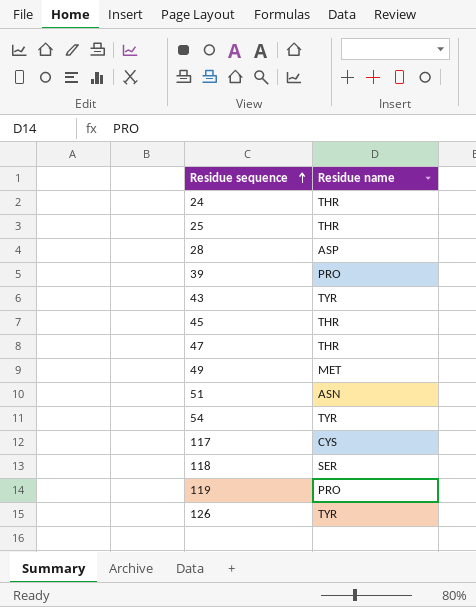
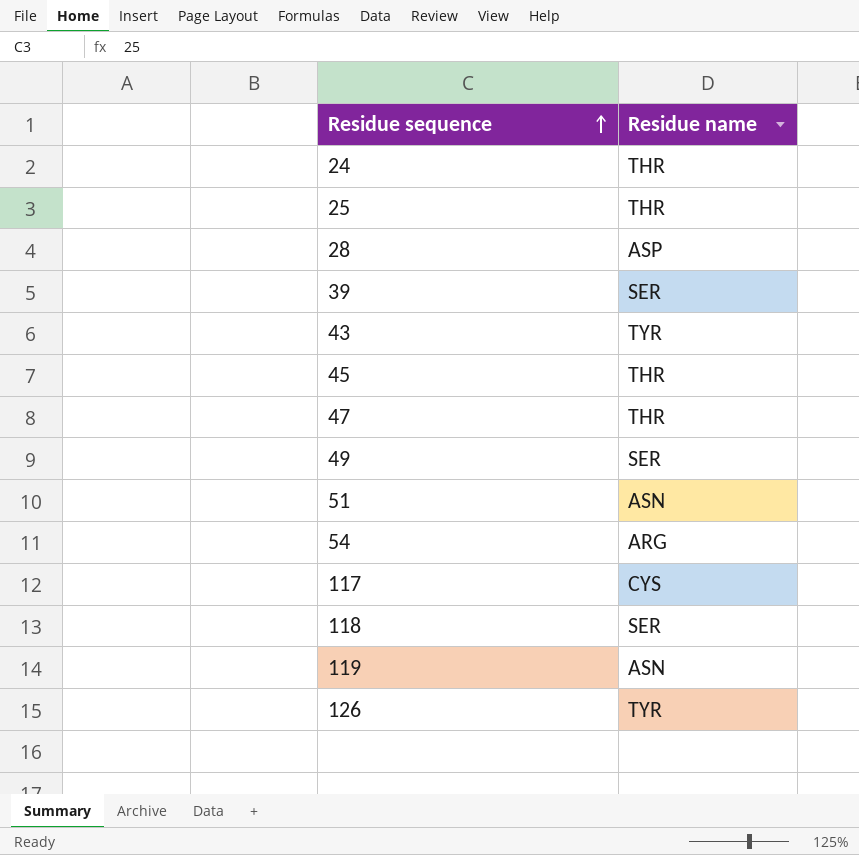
39 | Residue name: PRO -> SER
49 | Residue name: MET -> SER
54 | Residue name: TYR -> ARG
119 | Residue name: PRO -> ASN

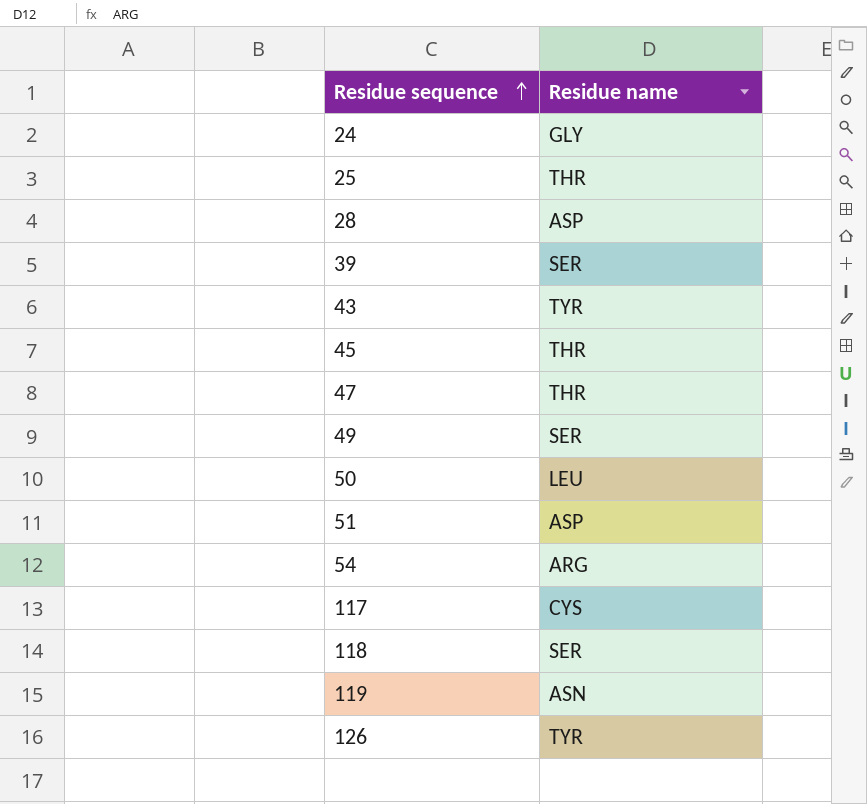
24 | Residue name: THR -> GLY
row 50: none -> LEU
51 | Residue name: ASN -> ASP

